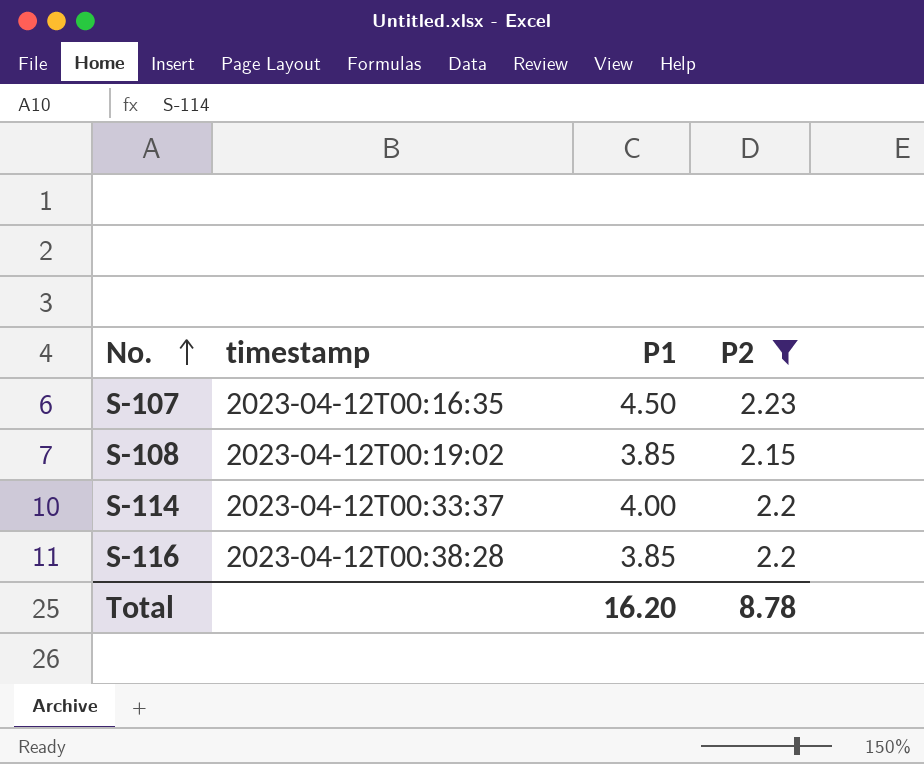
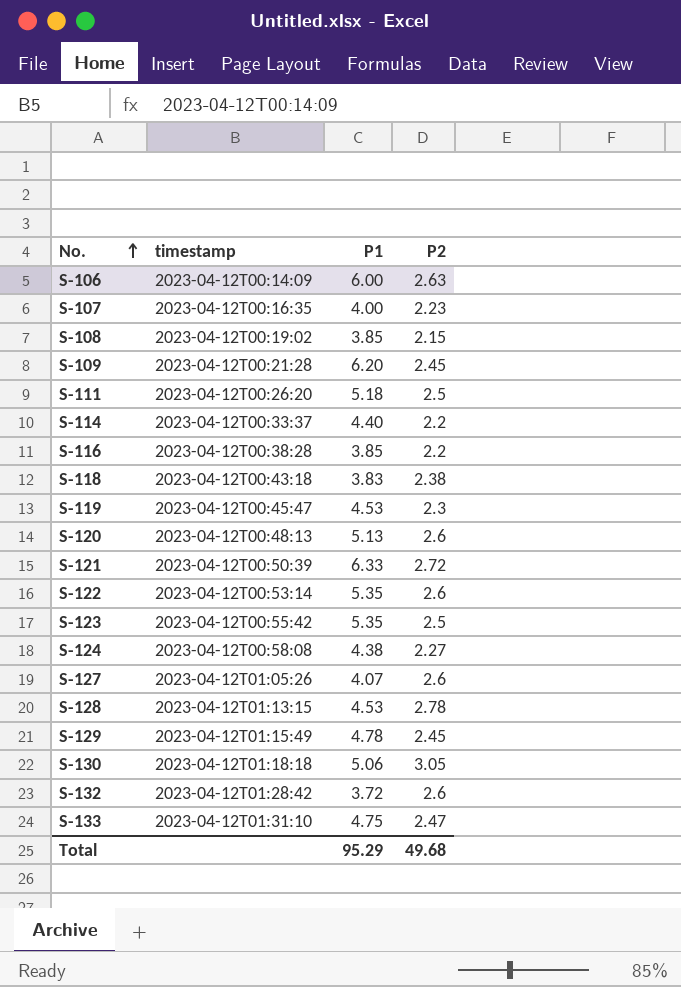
filter: P2 <= 2.23 -> none
S-107 | P1: 4.50 -> 4.00
S-114 | P1: 4.00 -> 4.40
Total | P1: 16.20 -> 95.29
Total | P2: 8.78 -> 49.68

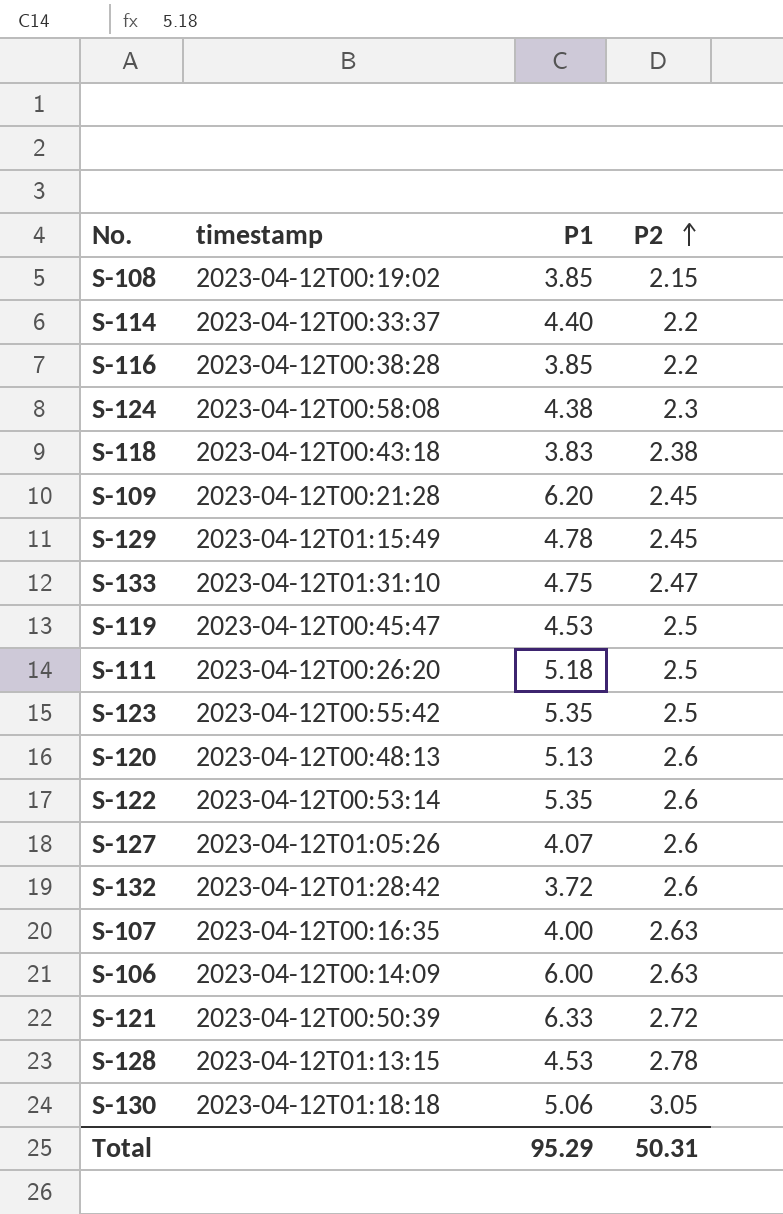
row order: No. ascending -> P2 ascending
S-124 | P2: 2.27 -> 2.3
S-119 | P2: 2.3 -> 2.5
S-107 | P2: 2.23 -> 2.63
Total | P2: 49.68 -> 50.31

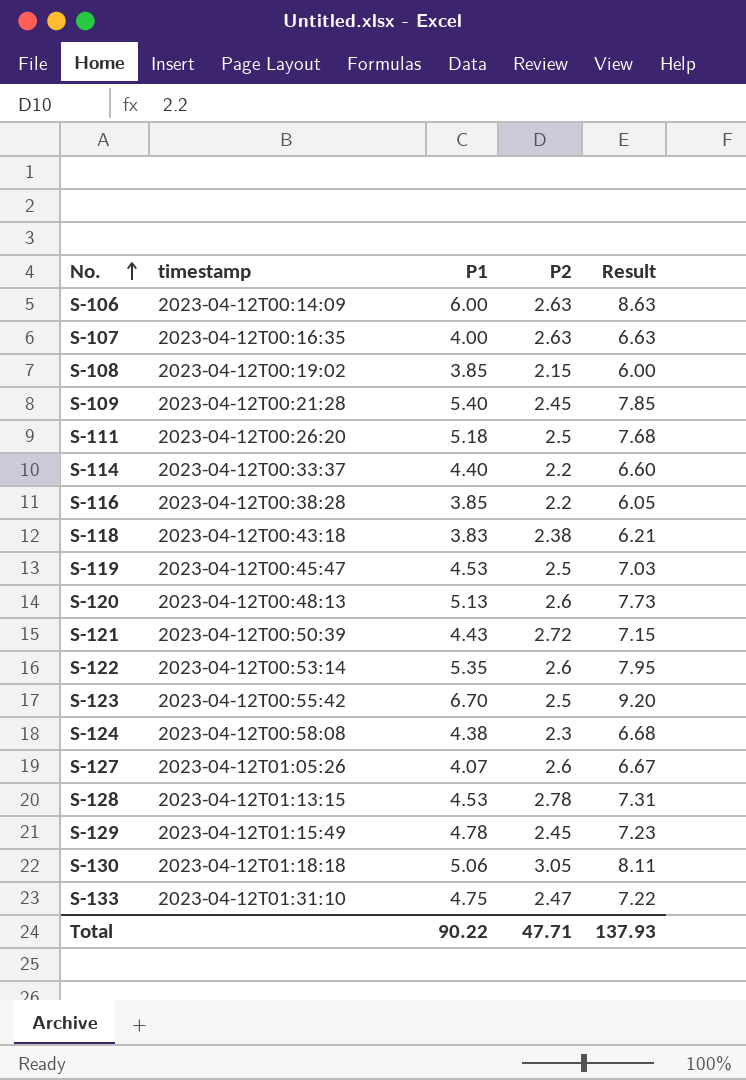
row order: P2 ascending -> No. ascending
column Result | formula: none -> [P1] + [P2]
row S-132: 2023-04-12T01:28:42 | 3.72 | 2.6 -> none
S-109 | P1: 6.20 -> 5.40
S-121 | P1: 6.33 -> 4.43
S-123 | P1: 5.35 -> 6.70
Total | P1: 95.29 -> 90.22
Total | P2: 50.31 -> 47.71

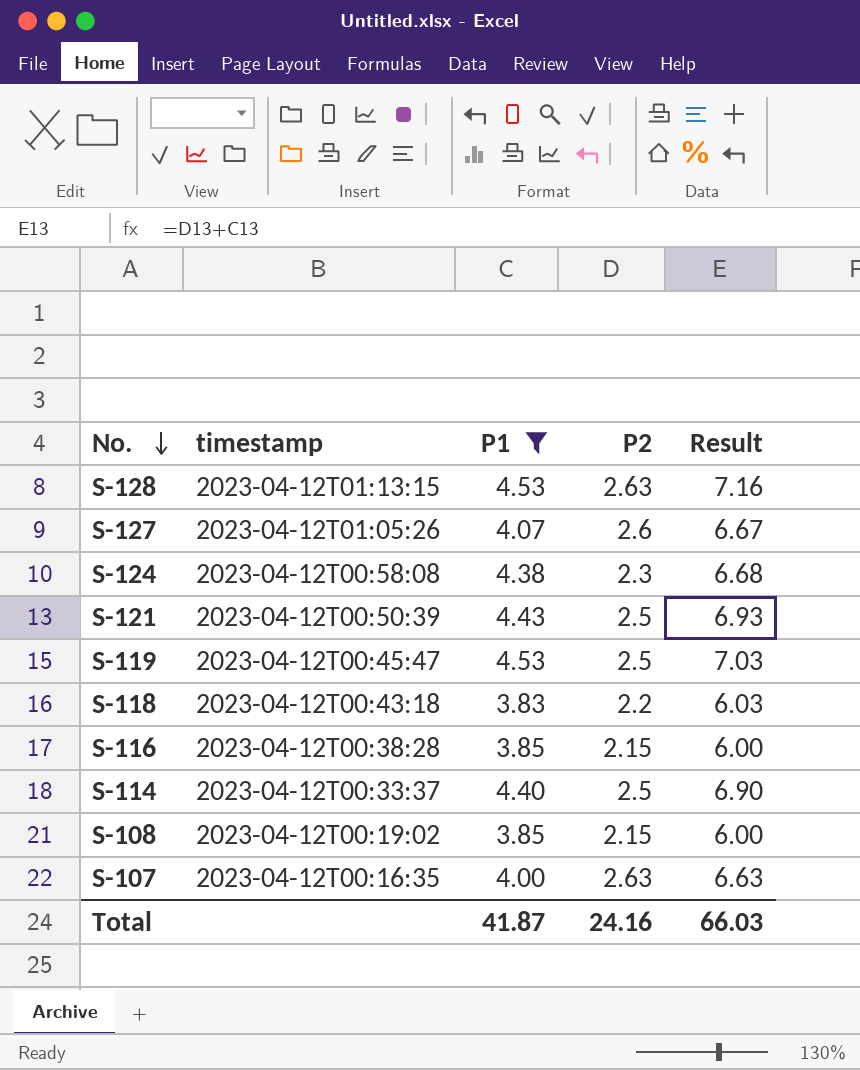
filter: none -> P1 <= 4.53
row order: No. ascending -> No. descending
S-128 | P2: 2.78 -> 2.63
S-128 | Result: 7.31 -> 7.16
S-121 | P2: 2.72 -> 2.5
S-121 | Result: 7.15 -> 6.93
S-118 | P2: 2.38 -> 2.2
S-118 | Result: 6.21 -> 6.03
S-116 | P2: 2.2 -> 2.15
S-116 | Result: 6.05 -> 6.00
S-114 | P2: 2.2 -> 2.5
S-114 | Result: 6.60 -> 6.90
Total | P1: 90.22 -> 41.87
Total | P2: 47.71 -> 24.16
Total | Result: 137.93 -> 66.03

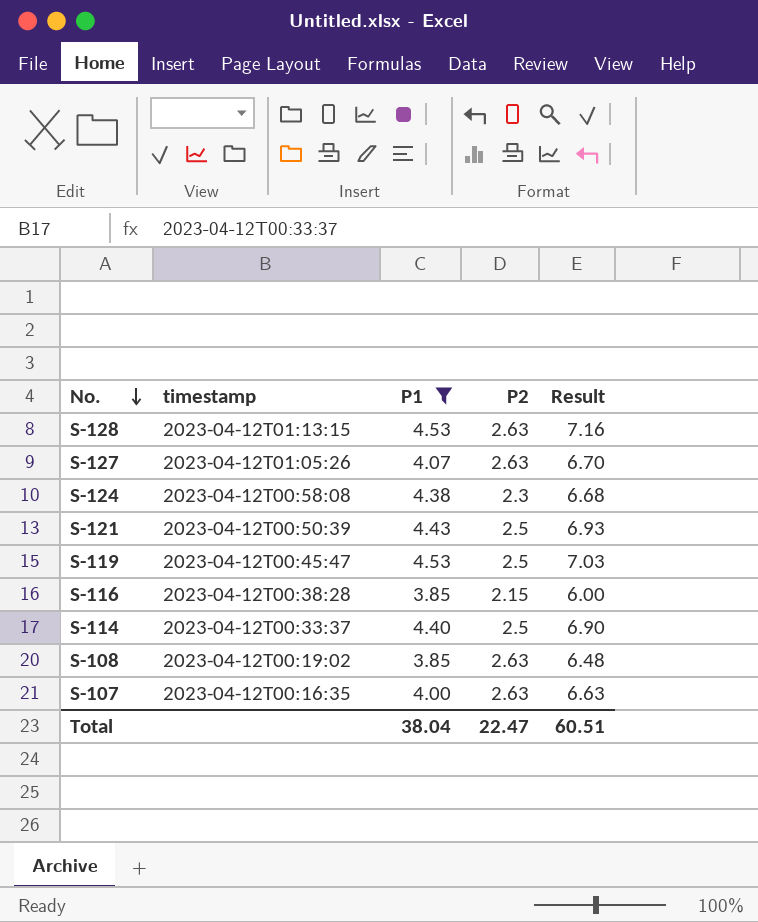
row S-118: 2023-04-12T00:43:18 | 3.83 | 2.2 | 6.03 -> none
S-127 | P2: 2.6 -> 2.63
S-127 | Result: 6.67 -> 6.70
S-108 | P2: 2.15 -> 2.63
S-108 | Result: 6.00 -> 6.48
Total | P1: 41.87 -> 38.04
Total | P2: 24.16 -> 22.47
Total | Result: 66.03 -> 60.51

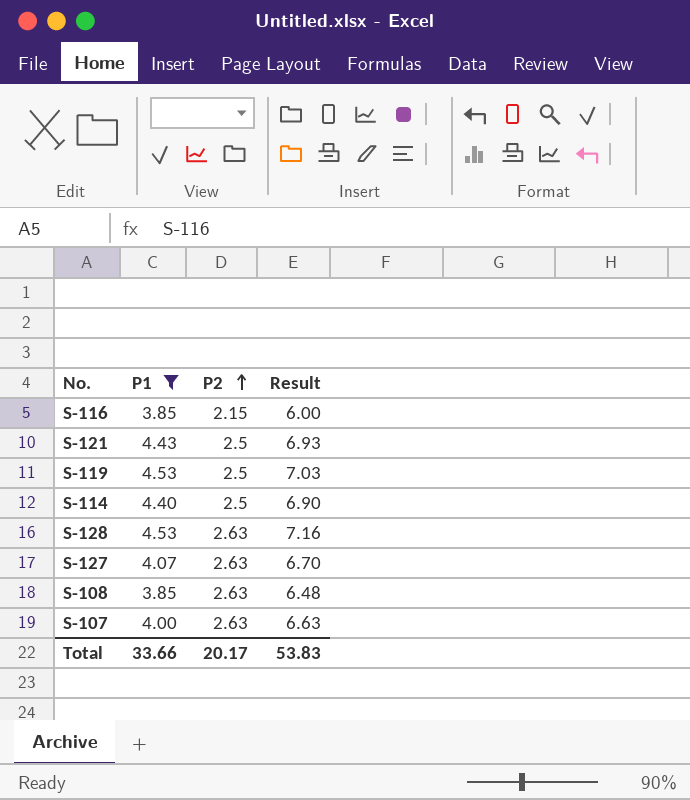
row order: No. descending -> P2 ascending
column timestamp | position: 2 -> none
row S-124: 2023-04-12T00:58:08 | 4.38 | 2.3 | 6.68 -> none
Total | P1: 38.04 -> 33.66
Total | P2: 22.47 -> 20.17
Total | Result: 60.51 -> 53.83

